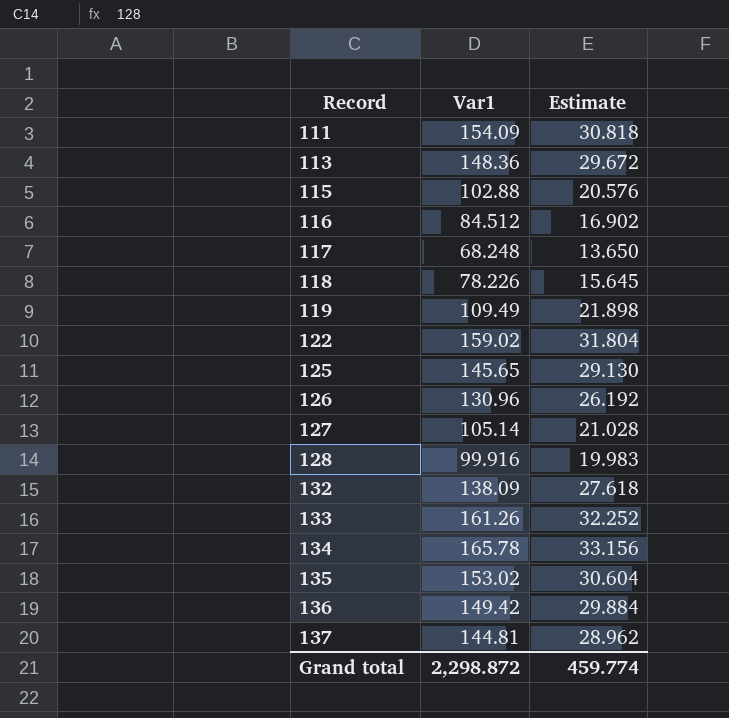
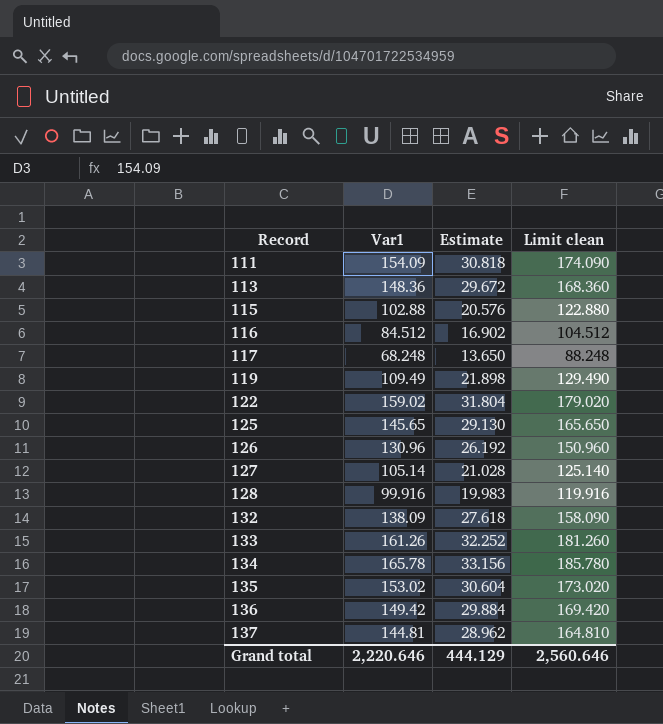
column Limit clean | formula: none -> [Var1] + 20
row 118: 78.226 | 15.645 -> none
Grand total | Var1: 2,298.872 -> 2,220.646
Grand total | Estimate: 459.774 -> 444.129

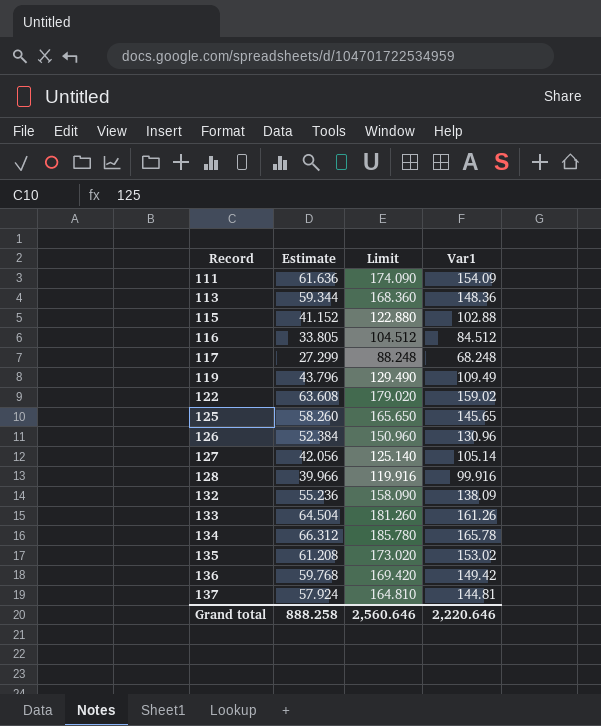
column Estimate | formula: [Var1] * 0.2 -> [Var1] * 0.4
column name: Limit clean -> Limit
column Var1 | position: 2 -> 4
Grand total | Estimate: 444.129 -> 888.258

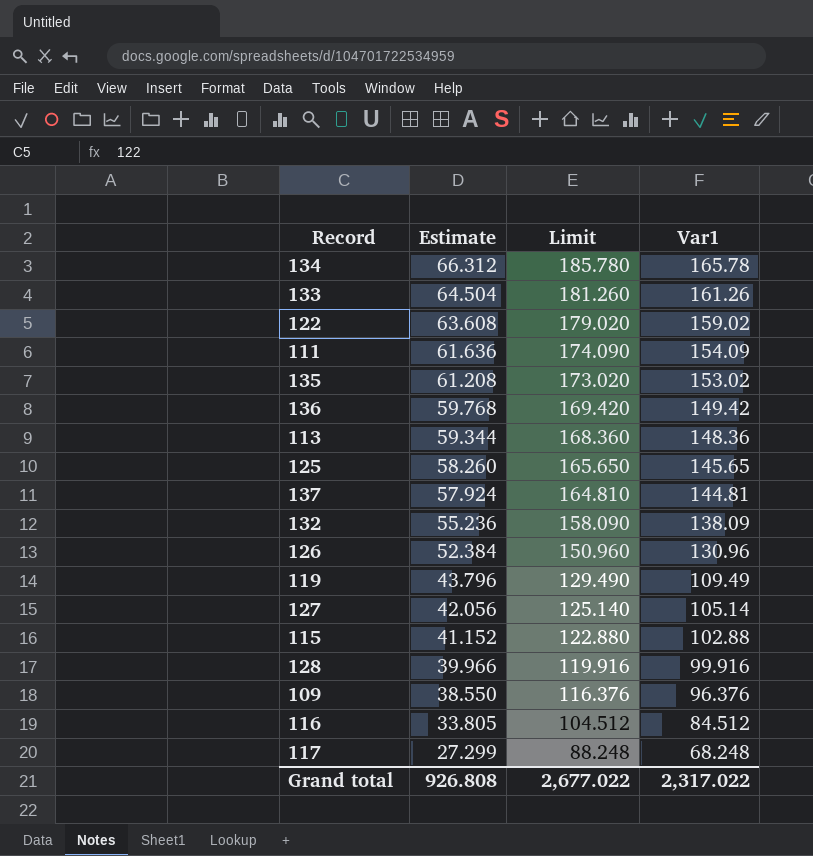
row order: Record ascending -> Estimate descending
row 109: none -> 38.550 | 116.376 | 96.376
Grand total | Estimate: 888.258 -> 926.808
Grand total | Limit: 2,560.646 -> 2,677.022
Grand total | Var1: 2,220.646 -> 2,317.022

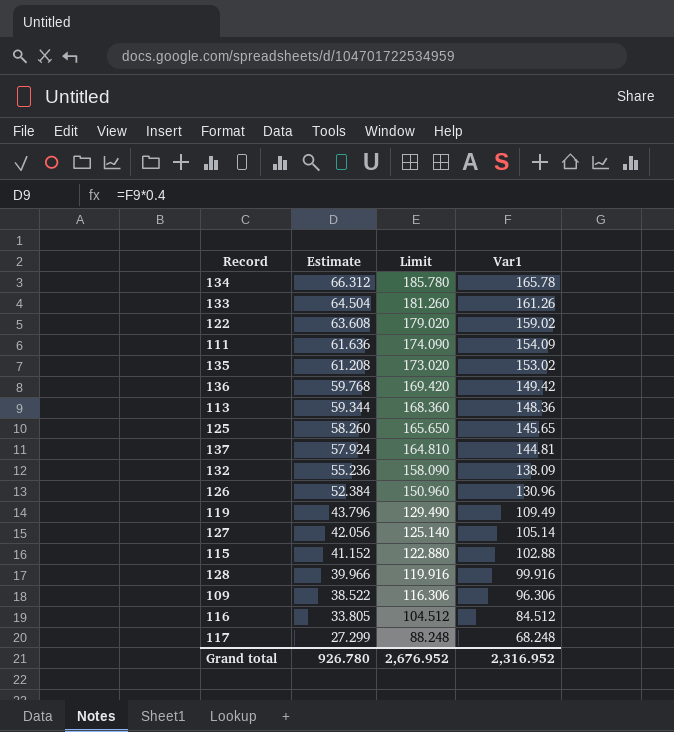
109 | Estimate: 38.550 -> 38.522
109 | Limit: 116.376 -> 116.306
109 | Var1: 96.376 -> 96.306
Grand total | Estimate: 926.808 -> 926.780
Grand total | Limit: 2,677.022 -> 2,676.952
Grand total | Var1: 2,317.022 -> 2,316.952

